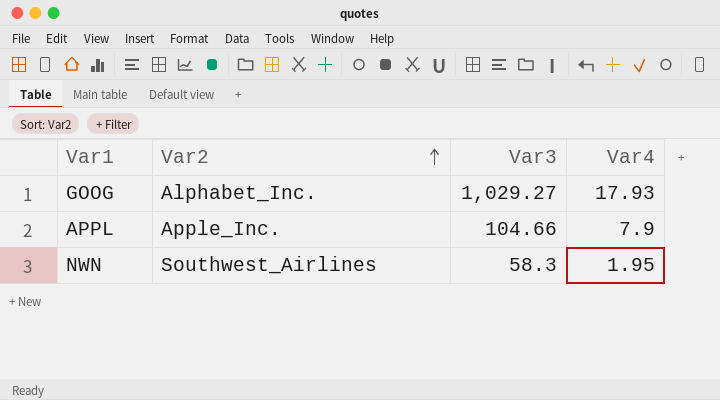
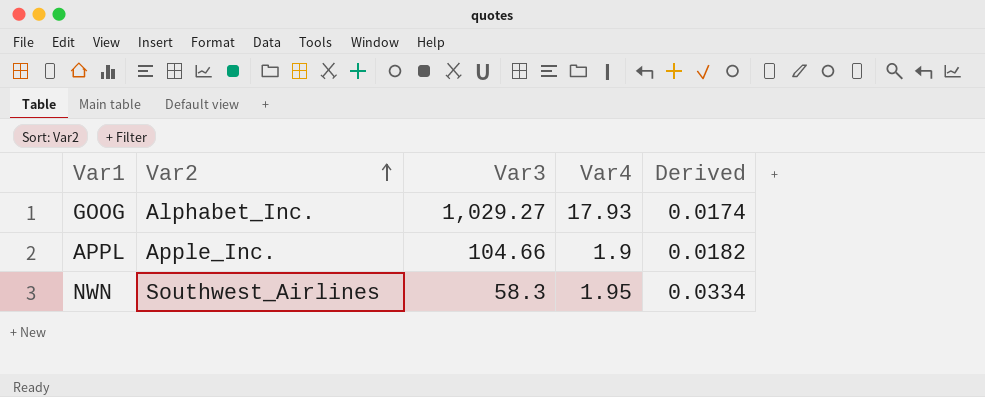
column Derived | formula: none -> [Var4] / [Var3]
APPL | Var4: 7.9 -> 1.9

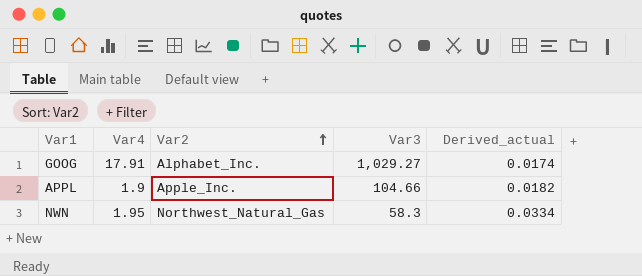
column Var4 | position: 4 -> 2
column name: Derived -> Derived_actual
GOOG | Var4: 17.93 -> 17.91
NWN | Var2: Southwest_Airlines -> Northwest_Natural_Gas

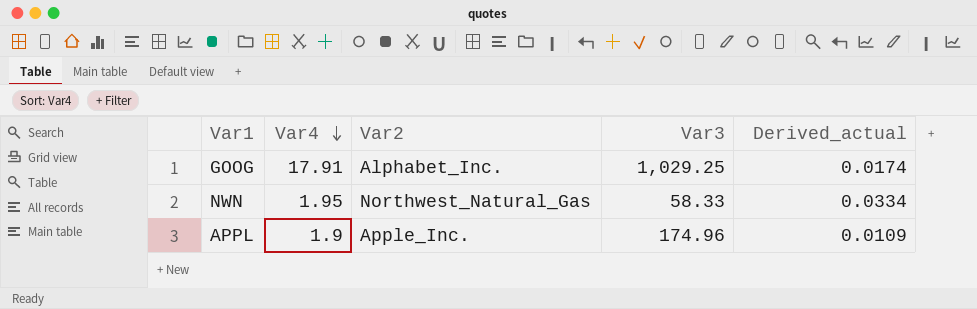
row order: Var2 ascending -> Var4 descending
GOOG | Var3: 1,029.27 -> 1,029.25
NWN | Var3: 58.3 -> 58.33
APPL | Var3: 104.66 -> 174.96
APPL | Derived_actual: 0.0182 -> 0.0109

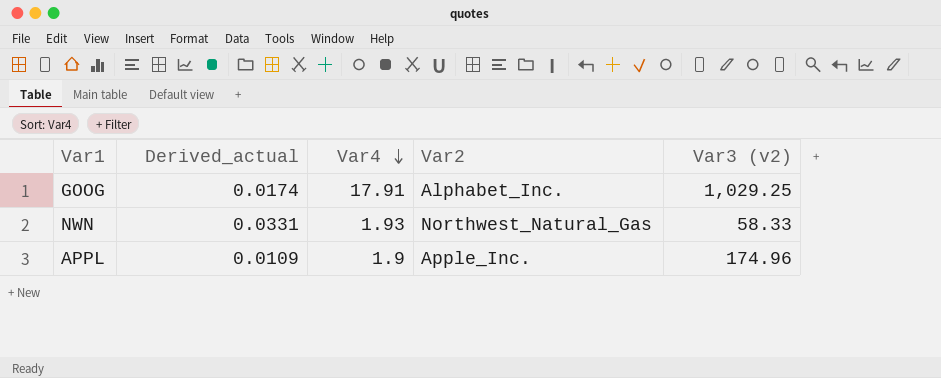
column Derived_actual | position: 5 -> 2
column name: Var3 -> Var3 (v2)
NWN | Derived_actual: 0.0334 -> 0.0331
NWN | Var4: 1.95 -> 1.93

